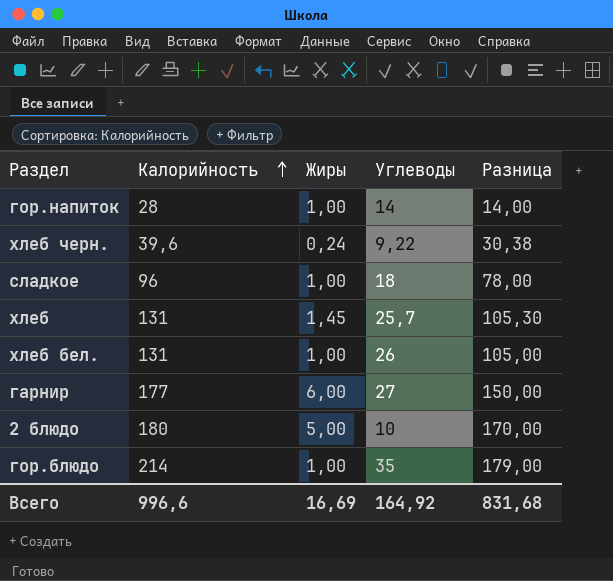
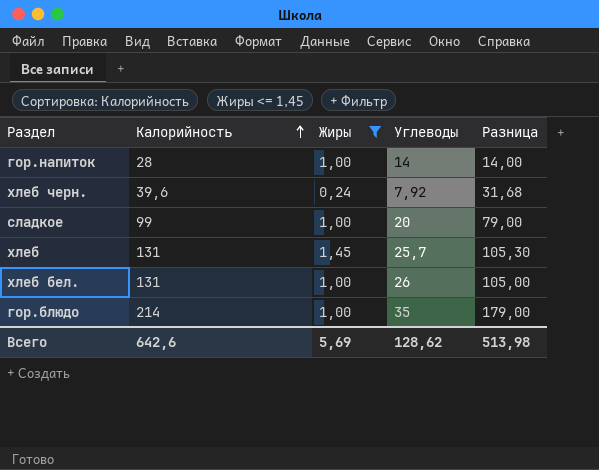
filter: none -> Жиры <= 1,45
хлеб черн. | Углеводы: 9,22 -> 7,92
хлеб черн. | Разница: 30,38 -> 31,68
сладкое | Калорийность: 96 -> 99
сладкое | Углеводы: 18 -> 20
сладкое | Разница: 78,00 -> 79,00
Всего | Калорийность: 996,6 -> 642,6
Всего | Жиры: 16,69 -> 5,69
Всего | Углеводы: 164,92 -> 128,62
Всего | Разница: 831,68 -> 513,98

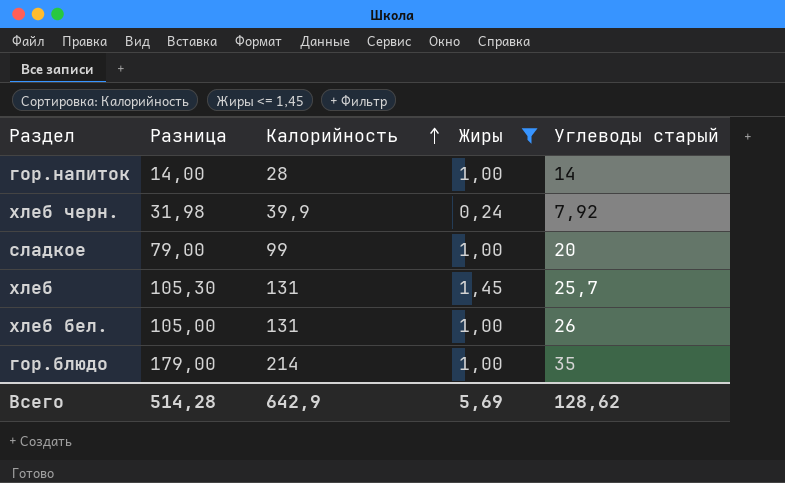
column Разница | position: 5 -> 2
column name: Углеводы -> Углеводы старый
хлеб черн. | Разница: 31,68 -> 31,98
хлеб черн. | Калорийность: 39,6 -> 39,9
Всего | Разница: 513,98 -> 514,28
Всего | Калорийность: 642,6 -> 642,9

